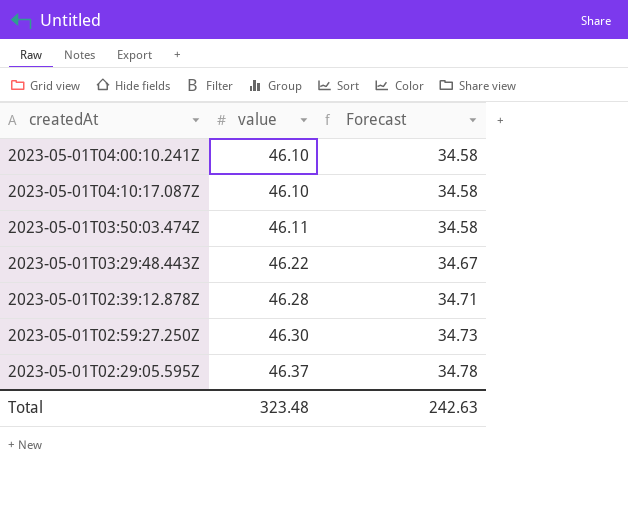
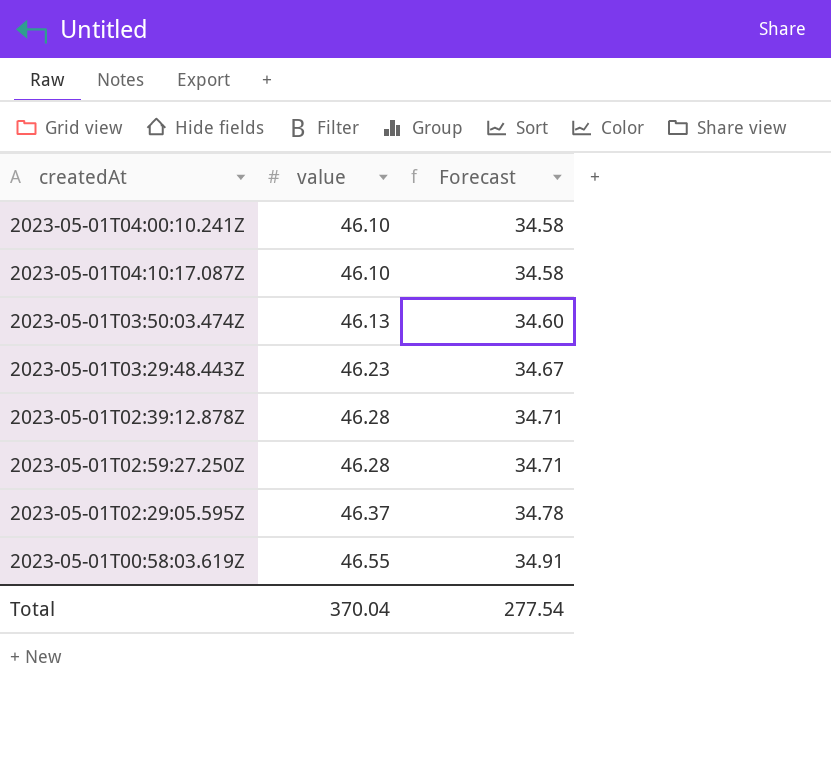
2023-05-01T03:50:03.474Z | value: 46.11 -> 46.13
2023-05-01T03:50:03.474Z | Forecast: 34.58 -> 34.60
2023-05-01T03:29:48.443Z | value: 46.22 -> 46.23
2023-05-01T02:59:27.250Z | value: 46.30 -> 46.28
2023-05-01T02:59:27.250Z | Forecast: 34.73 -> 34.71
row 2023-05-01T00:58:03.619Z: none -> 46.55 | 34.91
Total | value: 323.48 -> 370.04
Total | Forecast: 242.63 -> 277.54

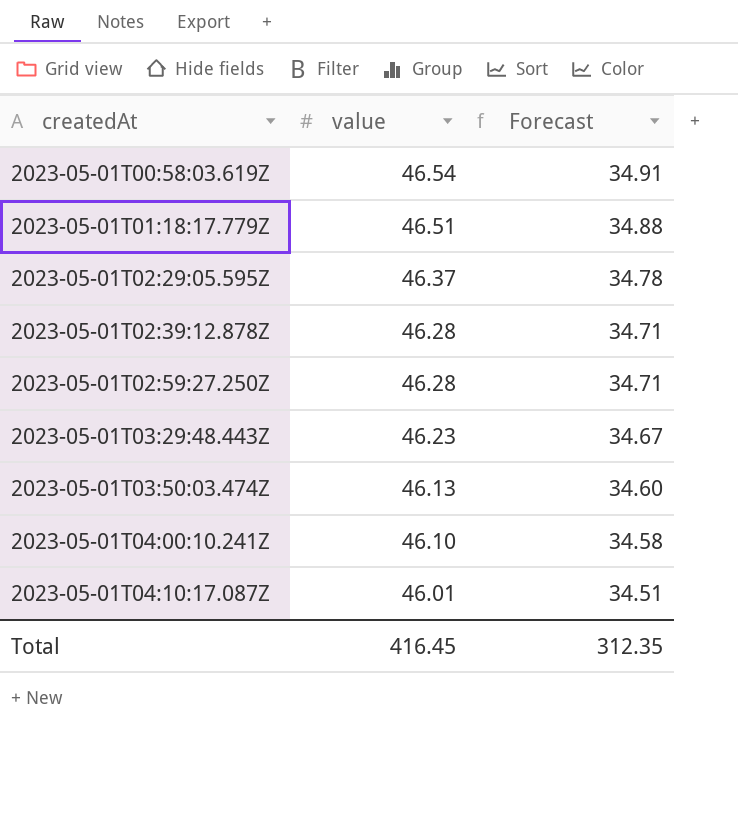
row order: value ascending -> createdAt ascending
2023-05-01T00:58:03.619Z | value: 46.55 -> 46.54
row 2023-05-01T01:18:17.779Z: none -> 46.51 | 34.88
2023-05-01T04:10:17.087Z | value: 46.10 -> 46.01
2023-05-01T04:10:17.087Z | Forecast: 34.58 -> 34.51
Total | value: 370.04 -> 416.45
Total | Forecast: 277.54 -> 312.35

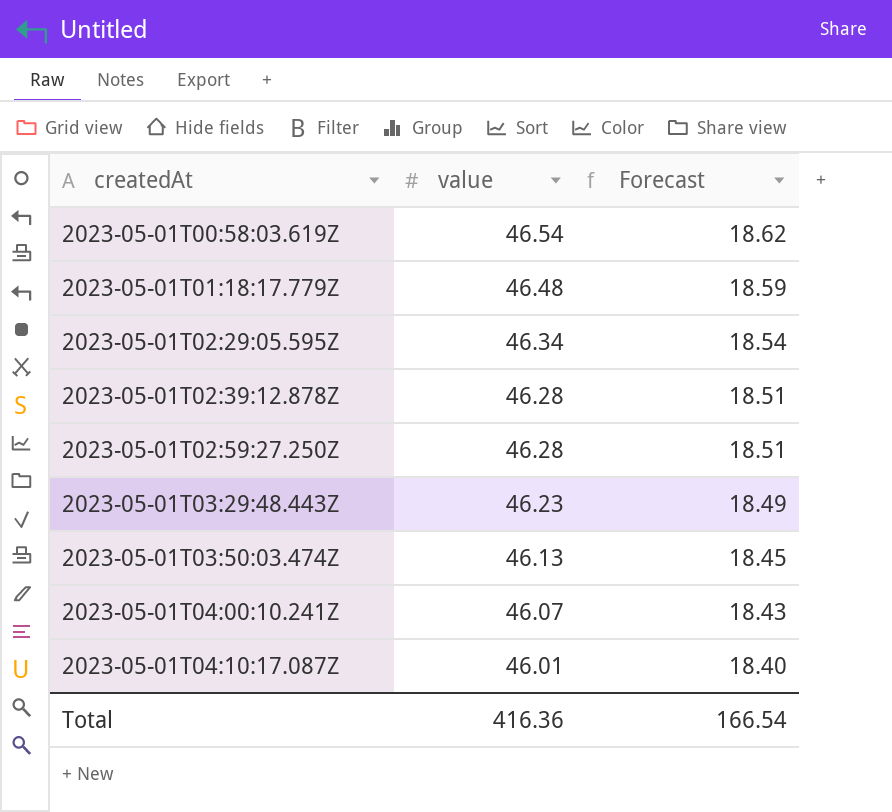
column Forecast | formula: [value] * 0.75 -> [value] * 0.4
2023-05-01T01:18:17.779Z | value: 46.51 -> 46.48
2023-05-01T02:29:05.595Z | value: 46.37 -> 46.34
2023-05-01T04:00:10.241Z | value: 46.10 -> 46.07
Total | value: 416.45 -> 416.36
Total | Forecast: 312.35 -> 166.54

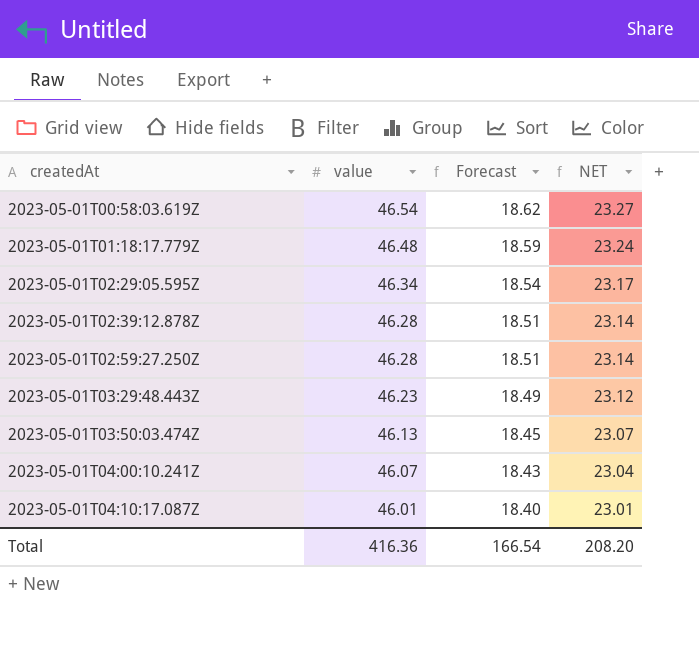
column NET | formula: none -> [value] * 0.5

